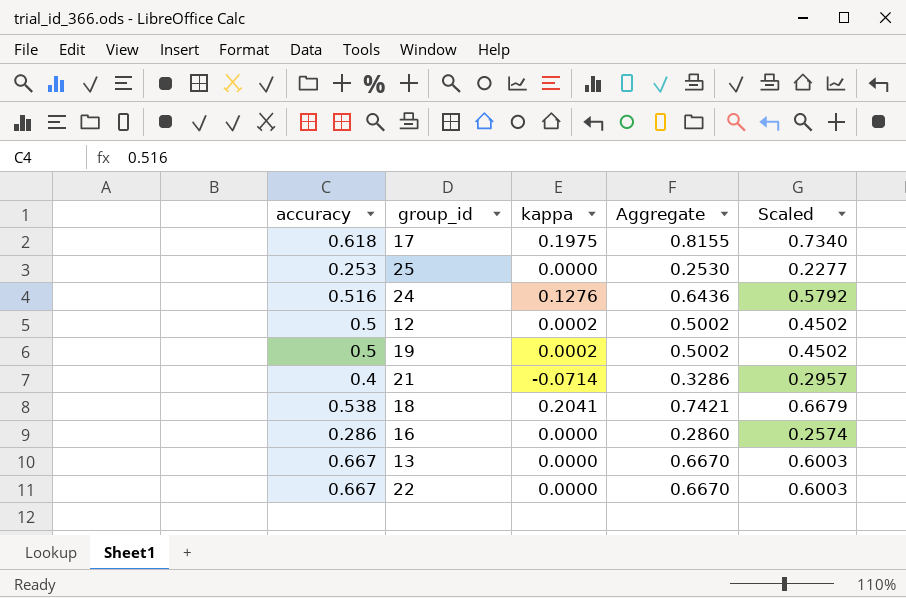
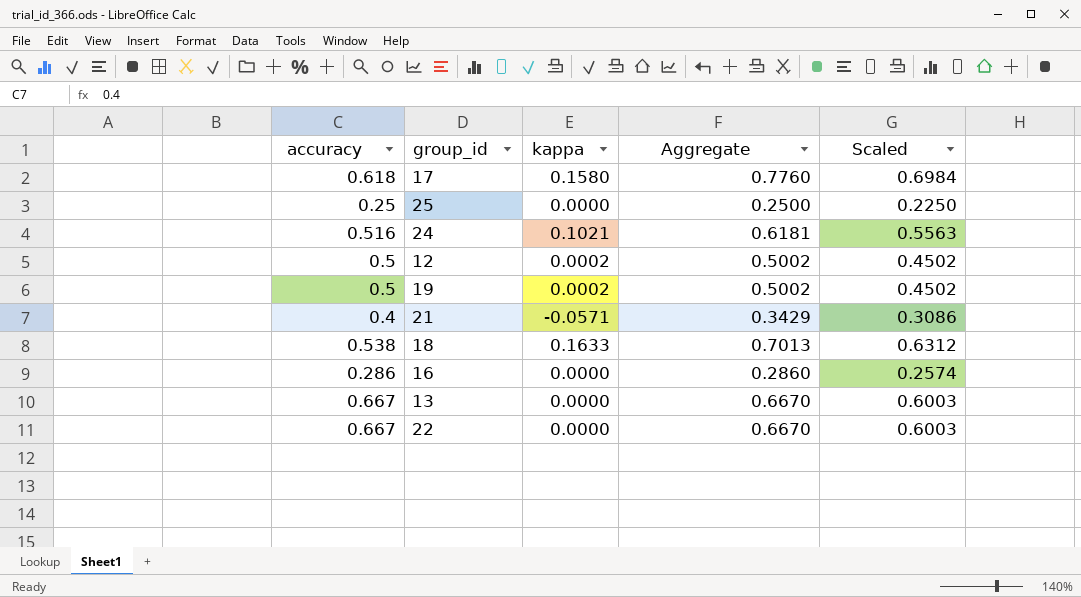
17 | kappa: 0.1975 -> 0.1580
17 | Aggregate: 0.8155 -> 0.7760
17 | Scaled: 0.7340 -> 0.6984
25 | accuracy: 0.253 -> 0.25
25 | Aggregate: 0.2530 -> 0.2500
25 | Scaled: 0.2277 -> 0.2250
24 | kappa: 0.1276 -> 0.1021
24 | Aggregate: 0.6436 -> 0.6181
24 | Scaled: 0.5792 -> 0.5563
21 | kappa: -0.0714 -> -0.0571
21 | Aggregate: 0.3286 -> 0.3429
21 | Scaled: 0.2957 -> 0.3086
18 | kappa: 0.2041 -> 0.1633
18 | Aggregate: 0.7421 -> 0.7013
18 | Scaled: 0.6679 -> 0.6312

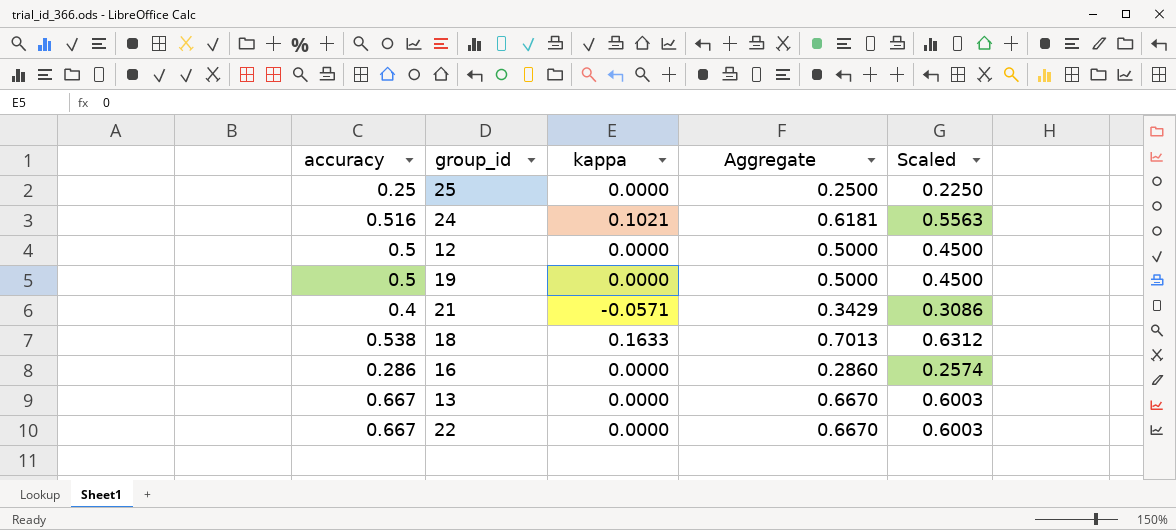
row 17: 0.618 | 0.1580 | 0.7760 | 0.6984 -> none
12 | kappa: 0.0002 -> 0.0000
12 | Aggregate: 0.5002 -> 0.5000
12 | Scaled: 0.4502 -> 0.4500
19 | kappa: 0.0002 -> 0.0000
19 | Aggregate: 0.5002 -> 0.5000
19 | Scaled: 0.4502 -> 0.4500

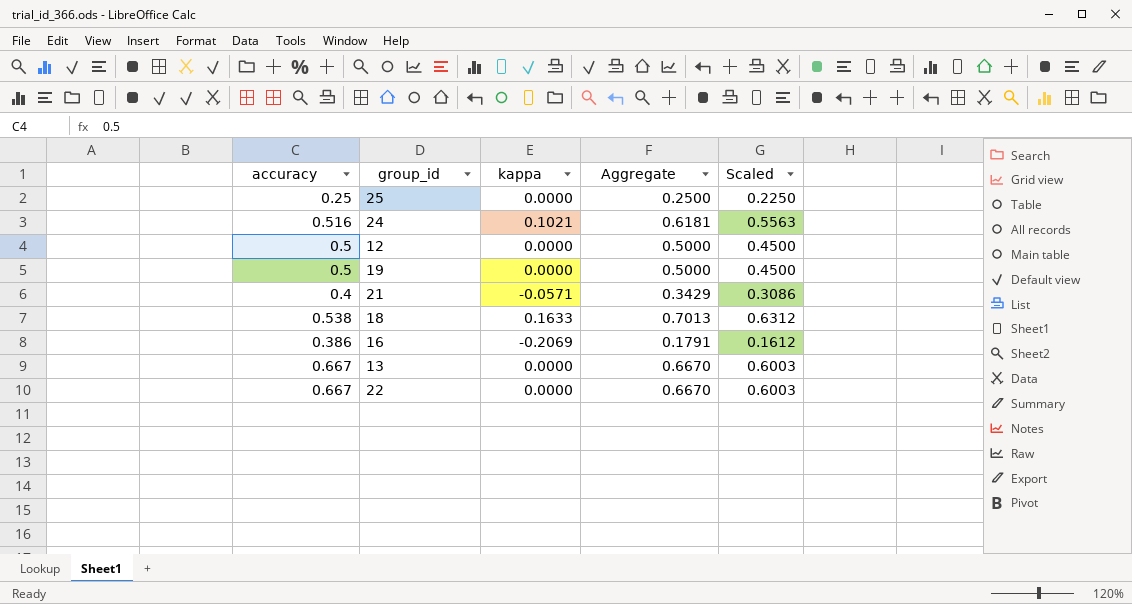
16 | accuracy: 0.286 -> 0.386
16 | kappa: 0.0000 -> -0.2069
16 | Aggregate: 0.2860 -> 0.1791
16 | Scaled: 0.2574 -> 0.1612

